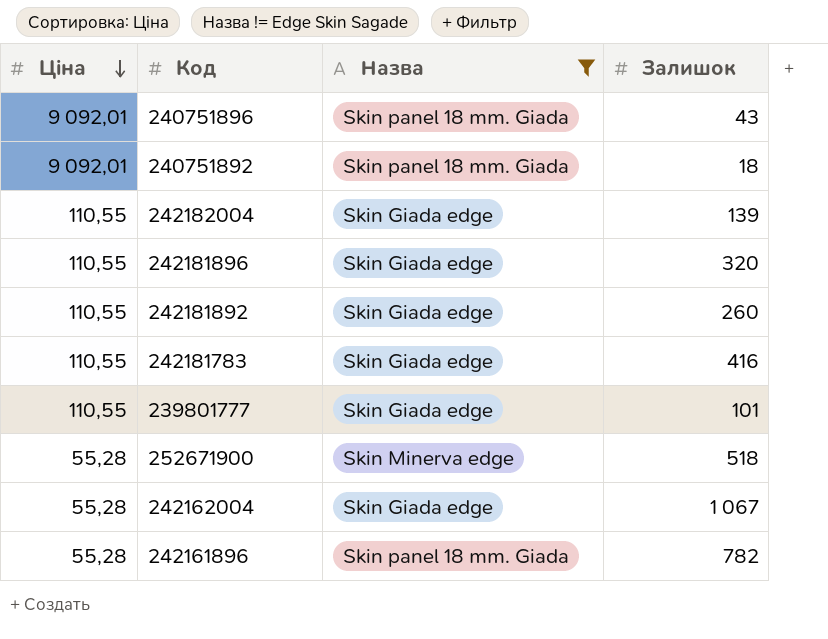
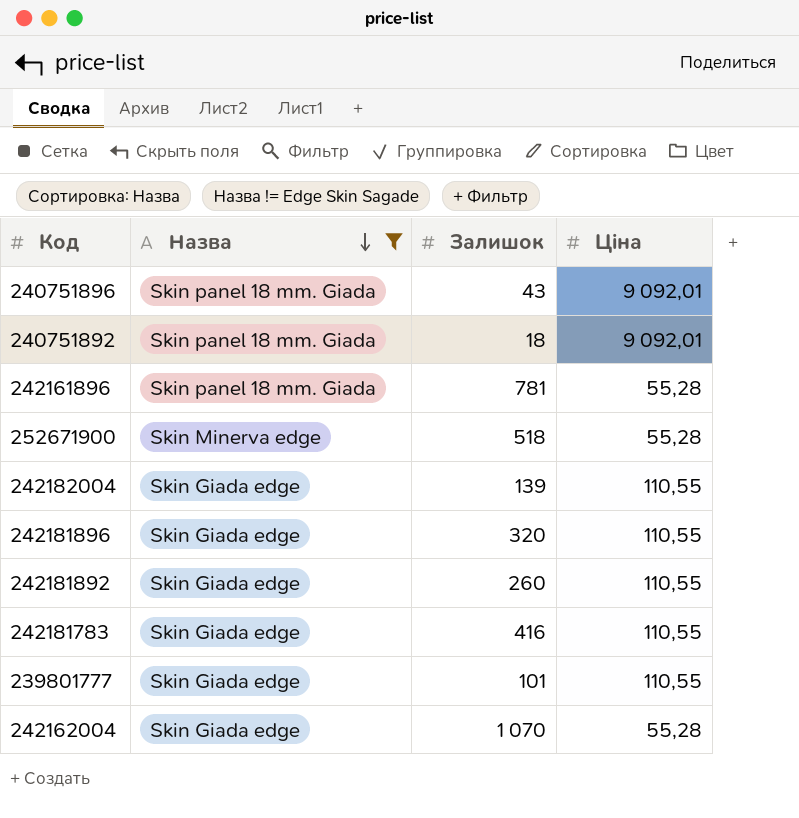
row order: Ціна descending -> Назва descending
column Ціна | position: 1 -> 4
242161896 | Залишок: 782 -> 781
242162004 | Залишок: 1 067 -> 1 070

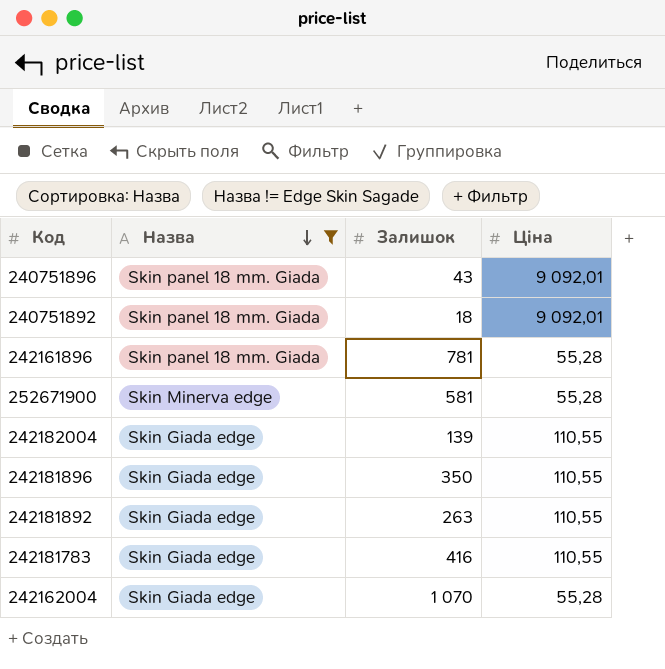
row 239801777: Skin Giada edge | 101 | 110,55 -> none
252671900 | Залишок: 518 -> 581
242181896 | Залишок: 320 -> 350
242181892 | Залишок: 260 -> 263

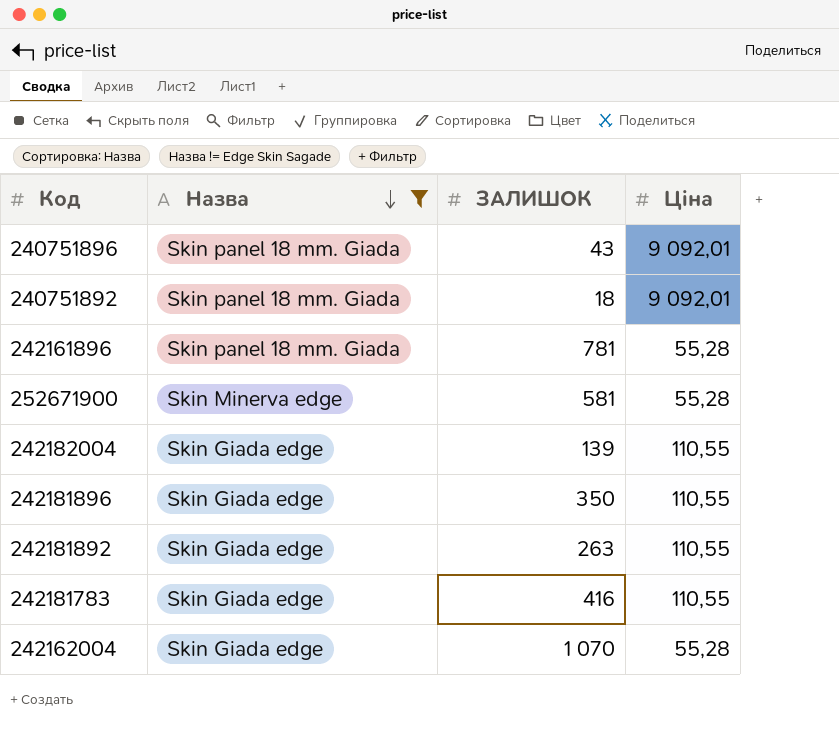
column name: Залишок -> ЗАЛИШОК

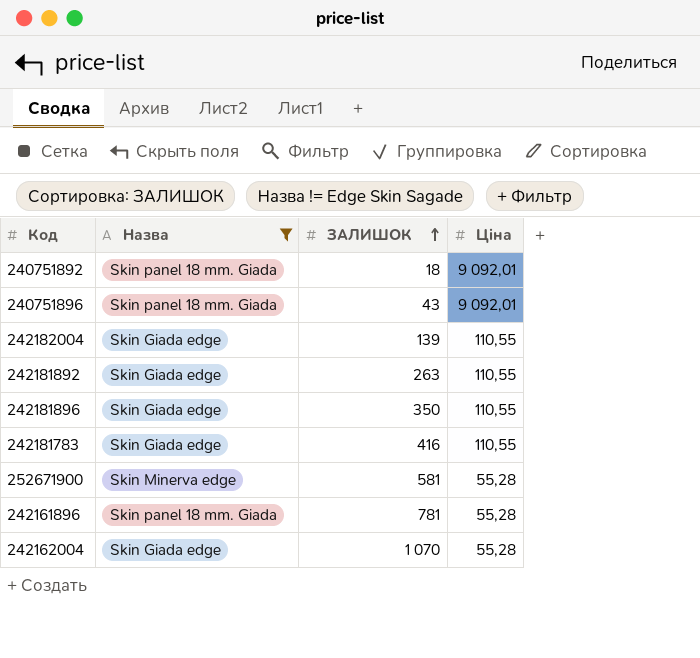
row order: Назва descending -> ЗАЛИШОК ascending

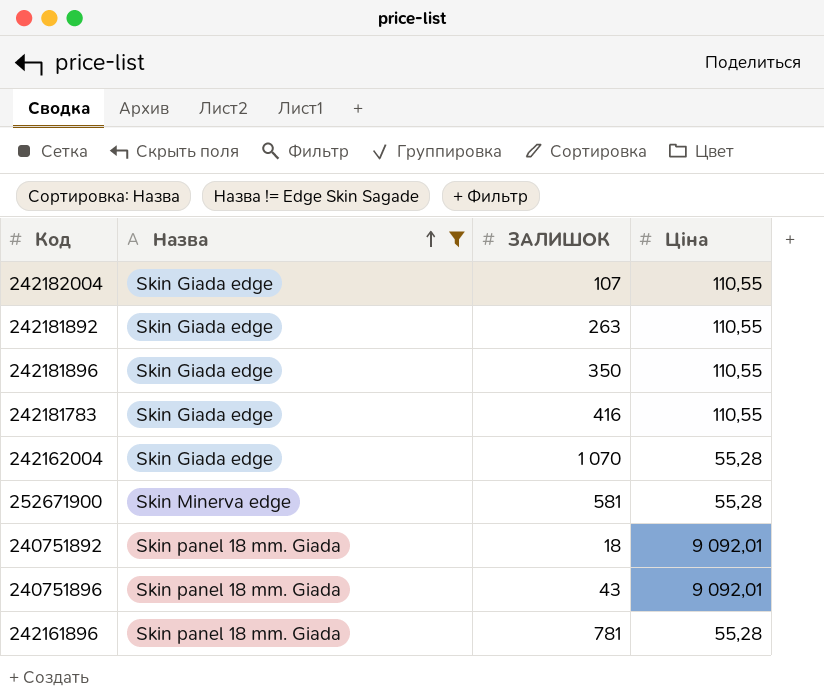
row order: ЗАЛИШОК ascending -> Назва ascending
242182004 | ЗАЛИШОК: 139 -> 107

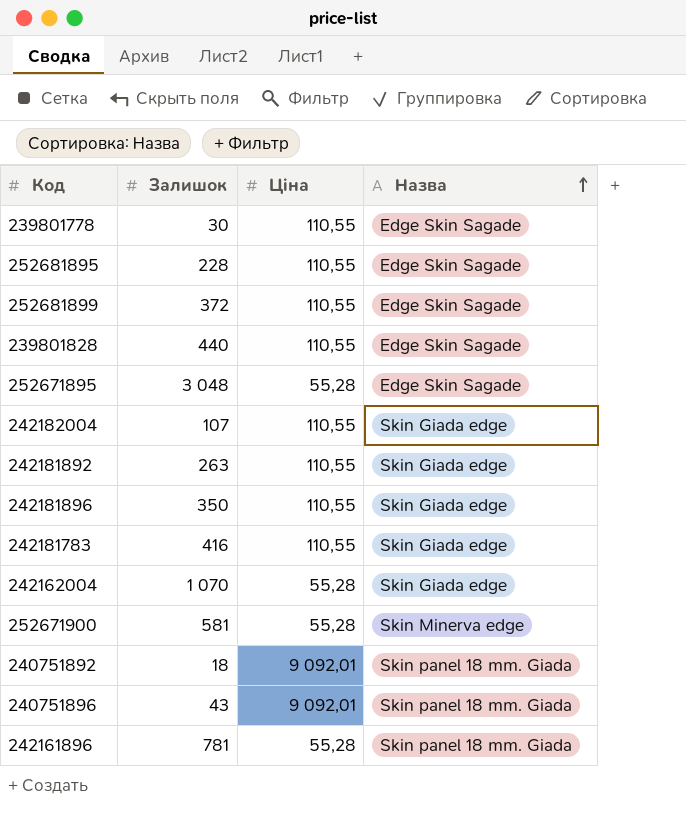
filter: Назва != Edge Skin Sagade -> none
column name: ЗАЛИШОК -> Залишок
column Назва | position: 2 -> 4

